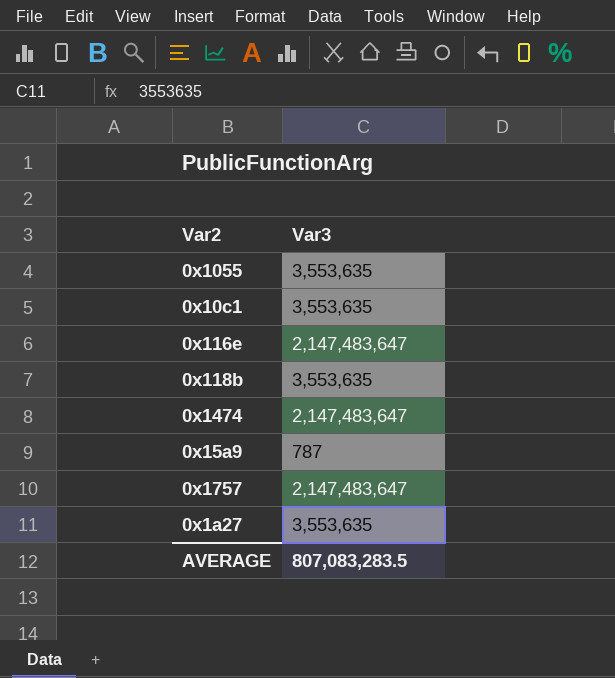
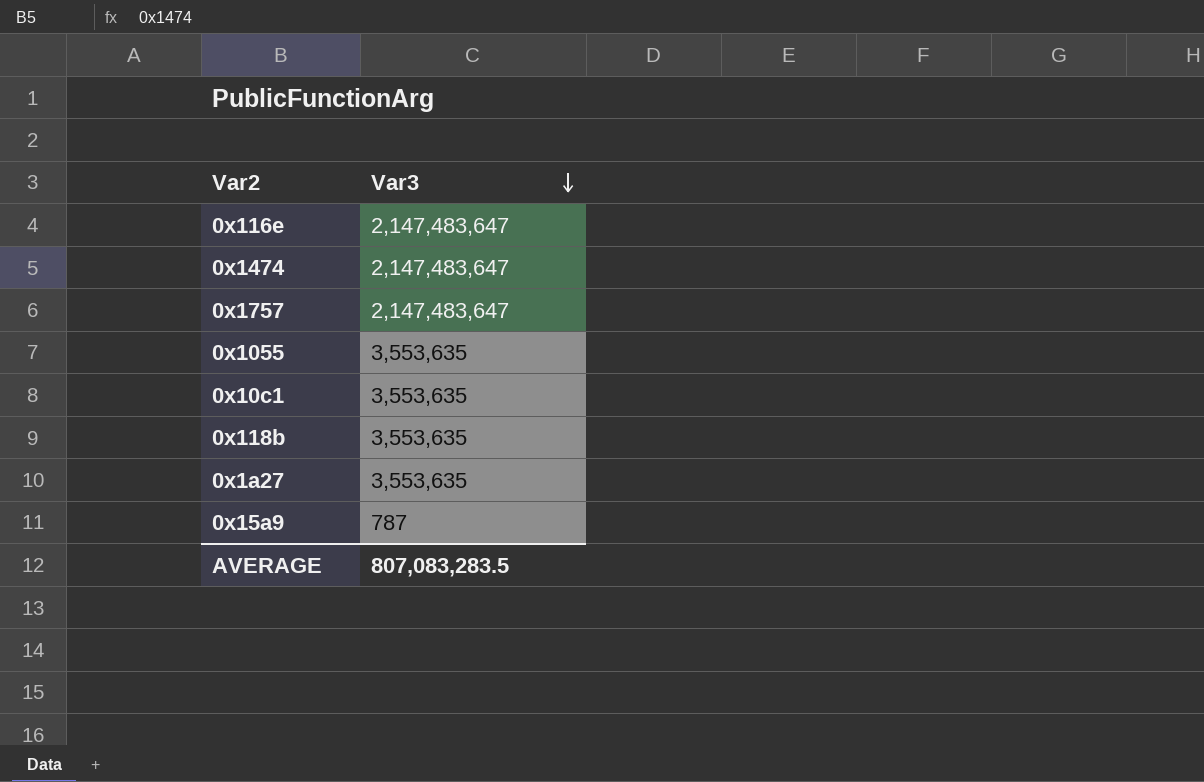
row order: none -> Var3 descending

